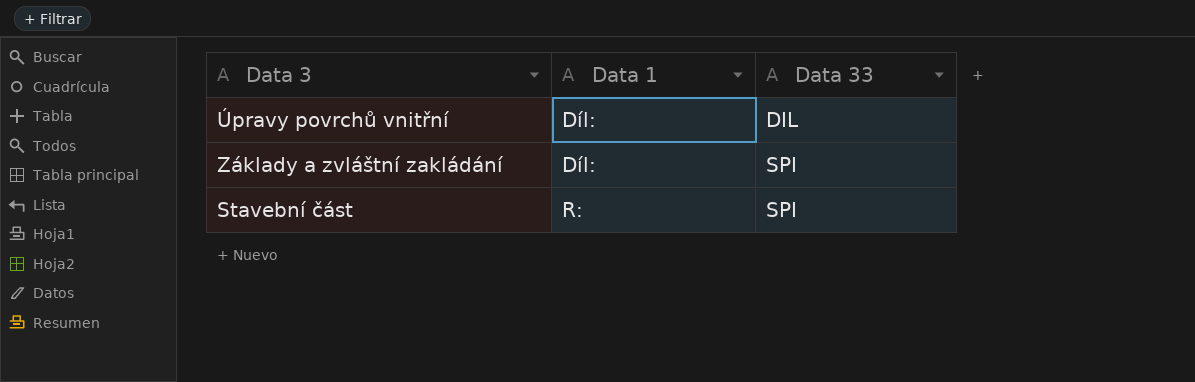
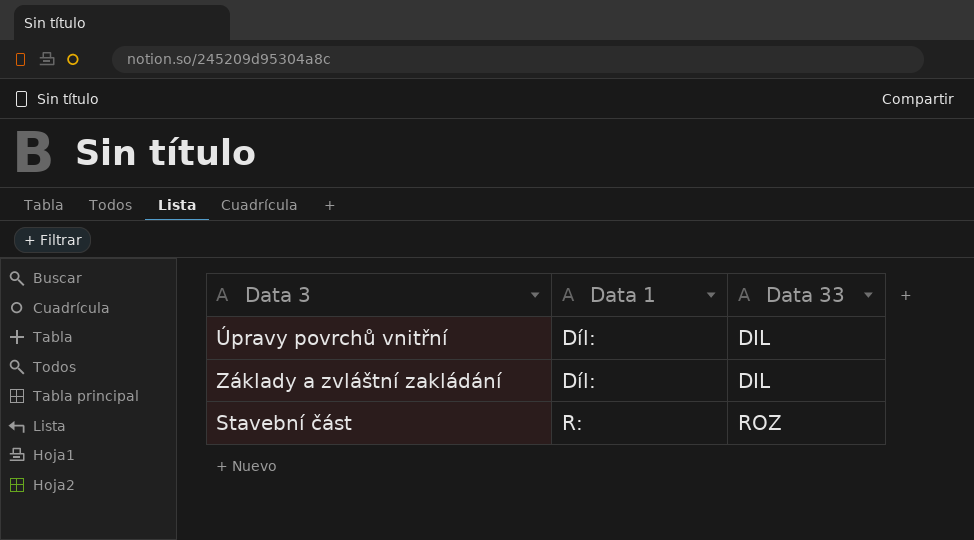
Základy a zvláštní zakládání | Data 33: SPI -> DIL
Stavební část | Data 33: SPI -> ROZ

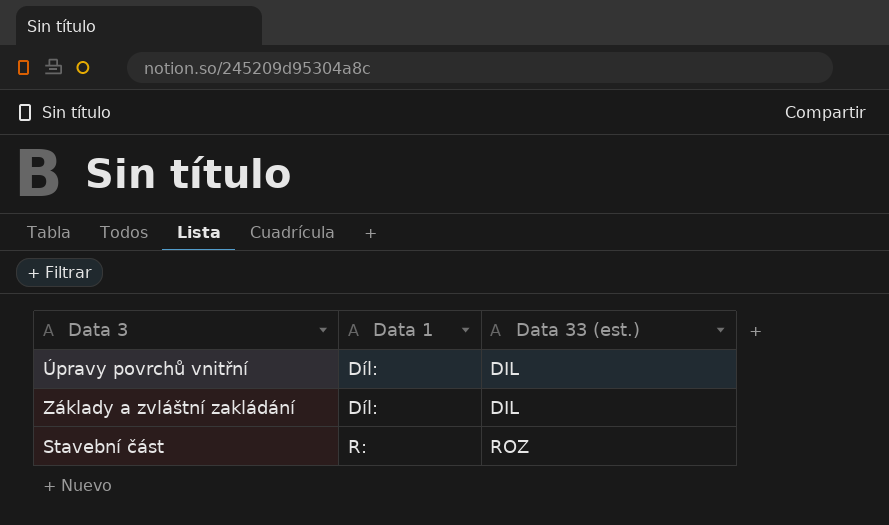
column name: Data 33 -> Data 33 (est.)

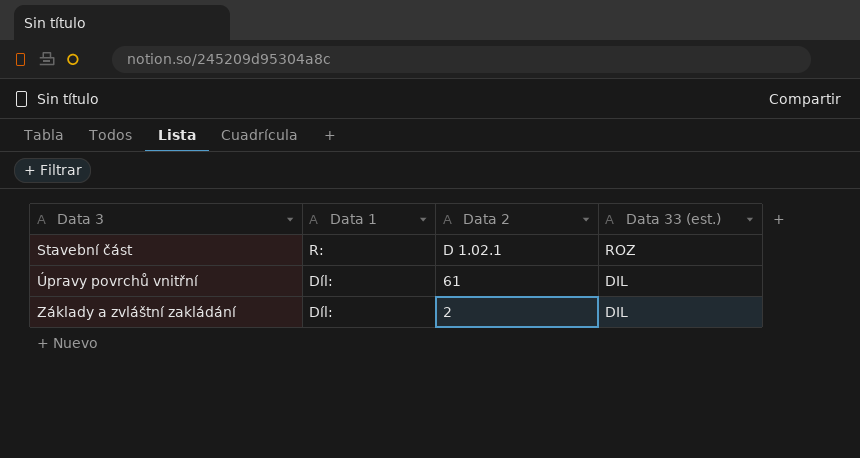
row order: Data 1 ascending -> Data 3 ascending
column Data 2 | position: none -> 3

